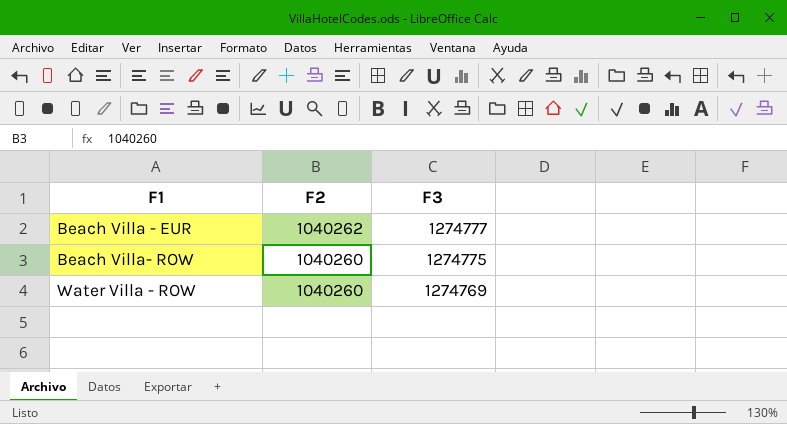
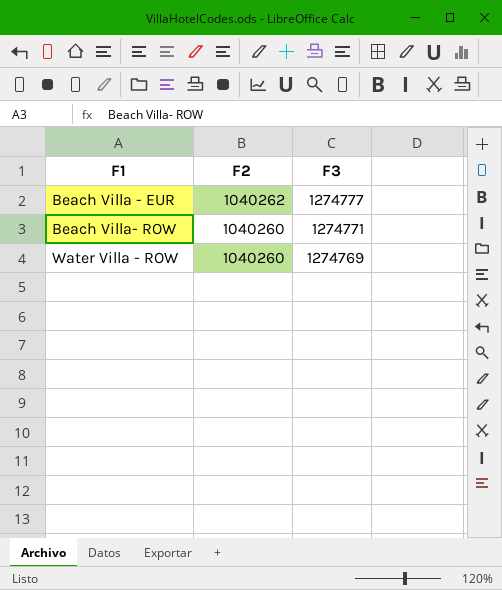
Beach Villa- ROW | F3: 1274775 -> 1274771

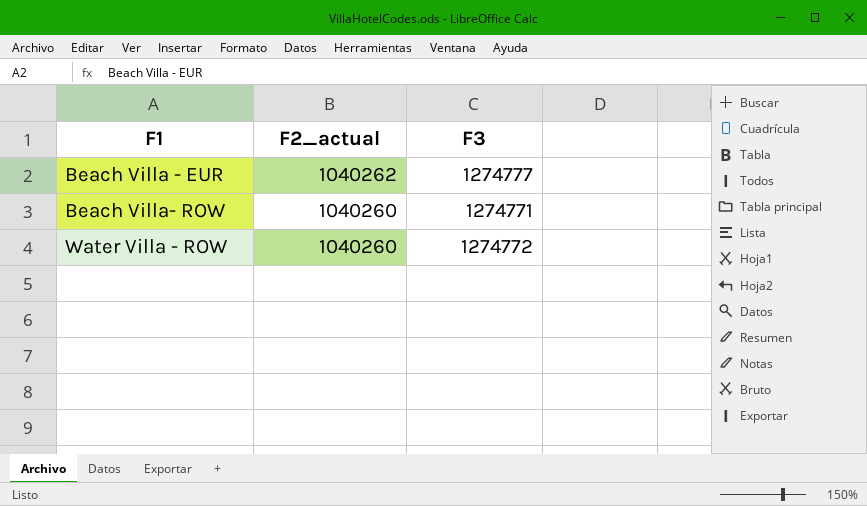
column name: F2 -> F2_actual
Water Villa - ROW | F3: 1274769 -> 1274772

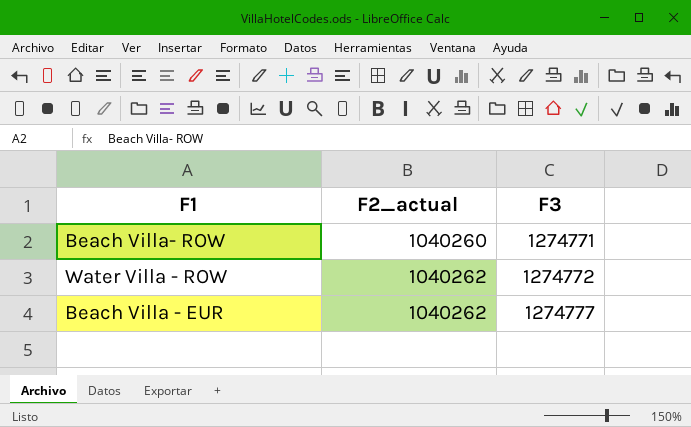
row order: F1 ascending -> F2_actual ascending
Water Villa - ROW | F2_actual: 1040260 -> 1040262

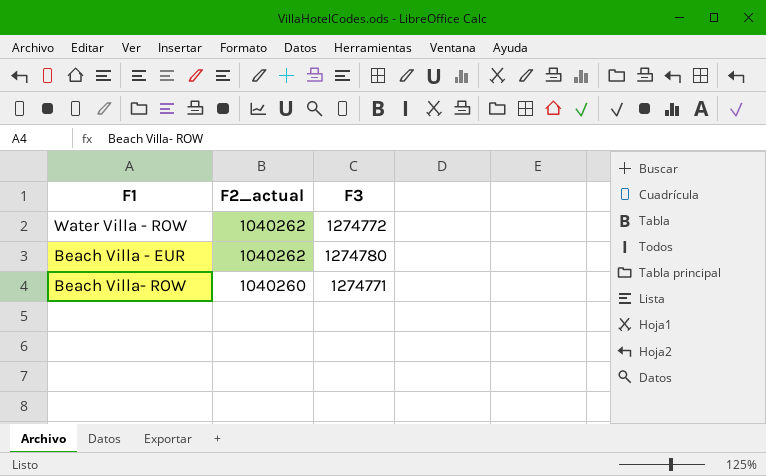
row order: F2_actual ascending -> F2_actual descending
Beach Villa - EUR | F3: 1274777 -> 1274780

